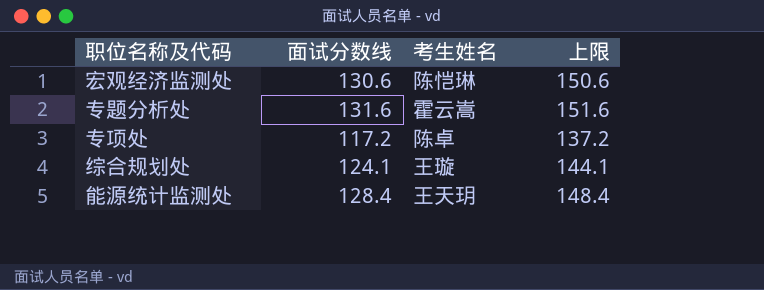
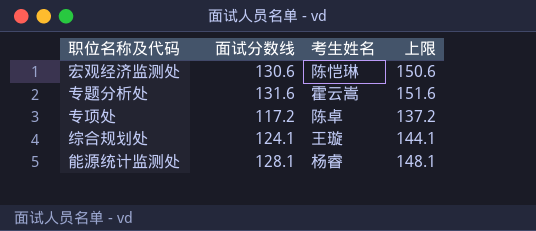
能源统计监测处 | 面试分数线: 128.4 -> 128.1
能源统计监测处 | 考生姓名: 王天玥 -> 杨睿
能源统计监测处 | 上限: 148.4 -> 148.1

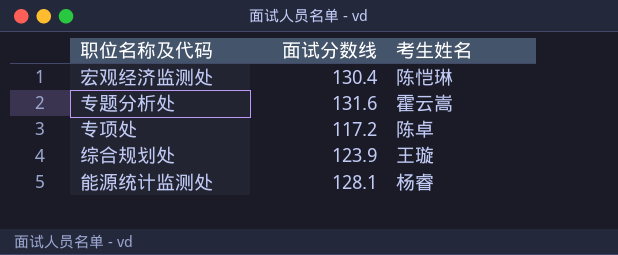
column 上限 | formula: [面试分数线] + 20 -> none
宏观经济监测处 | 面试分数线: 130.6 -> 130.4
综合规划处 | 面试分数线: 124.1 -> 123.9

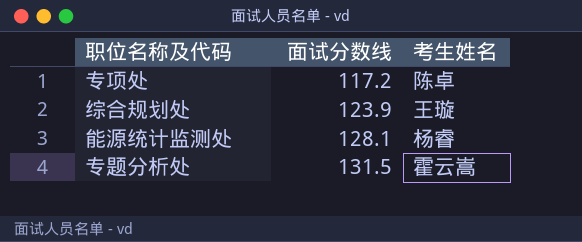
row order: none -> 面试分数线 ascending
row 宏观经济监测处: 130.4 | 陈恺琳 -> none
专题分析处 | 面试分数线: 131.6 -> 131.5

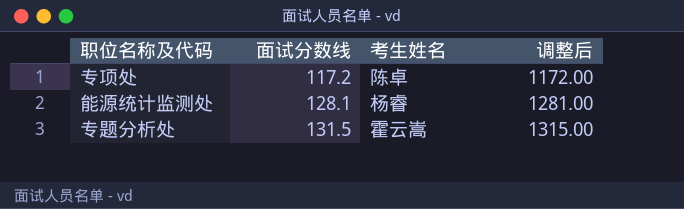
column 调整后 | formula: none -> [面试分数线] * 10
row 综合规划处: 123.9 | 王璇 -> none

